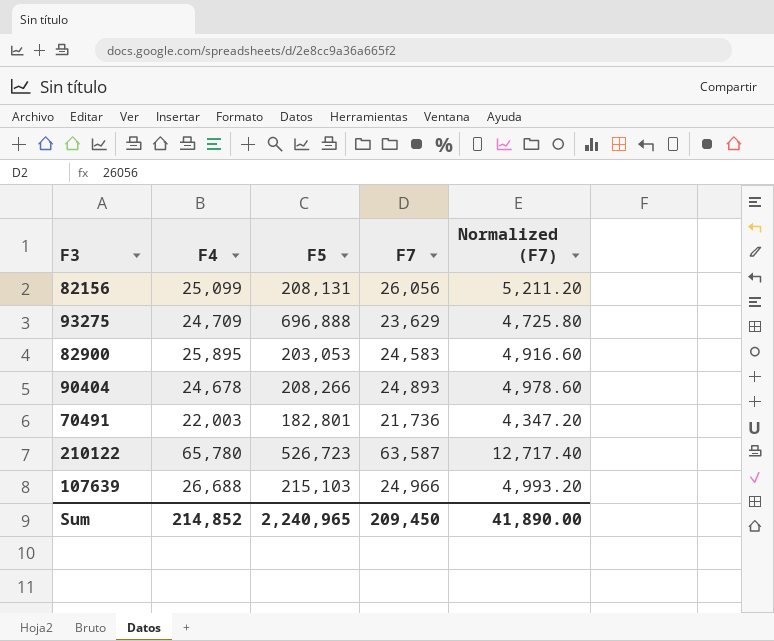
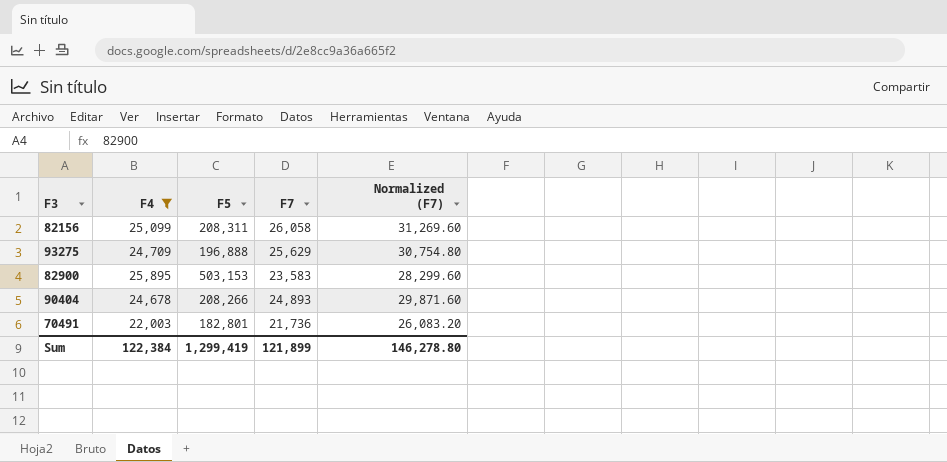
filter: none -> F4 <= 25,895
column Normalized (F7) | formula: [F7] * 0.2 -> [F7] * 1.2
82156 | F5: 208,131 -> 208,311
82156 | F7: 26,056 -> 26,058
93275 | F5: 696,888 -> 196,888
93275 | F7: 23,629 -> 25,629
82900 | F5: 203,053 -> 503,153
82900 | F7: 24,583 -> 23,583
Sum | F4: 214,852 -> 122,384
Sum | F5: 2,240,965 -> 1,299,419
Sum | F7: 209,450 -> 121,899
Sum | Normalized (F7): 41,890.00 -> 146,278.80

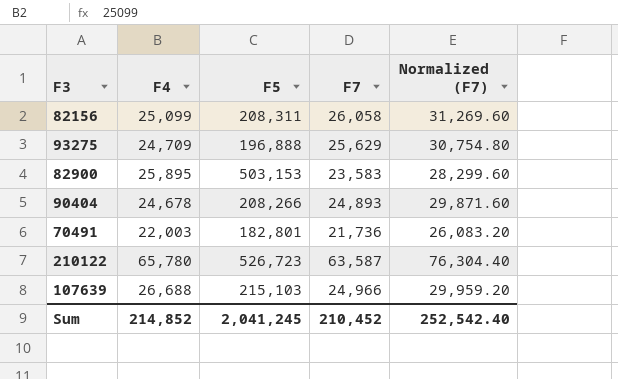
filter: F4 <= 25,895 -> none
Sum | F4: 122,384 -> 214,852
Sum | F5: 1,299,419 -> 2,041,245
Sum | F7: 121,899 -> 210,452
Sum | Normalized (F7): 146,278.80 -> 252,542.40

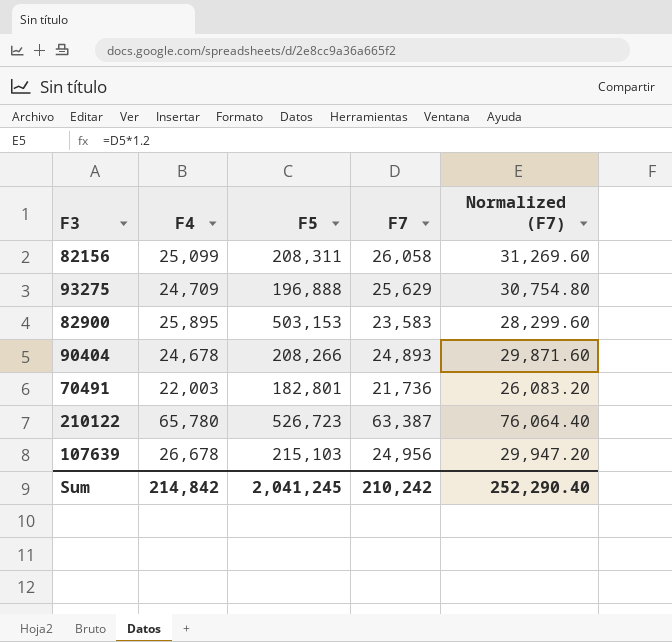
210122 | F7: 63,587 -> 63,387
210122 | Normalized (F7): 76,304.40 -> 76,064.40
107639 | F4: 26,688 -> 26,678
107639 | F7: 24,966 -> 24,956
107639 | Normalized (F7): 29,959.20 -> 29,947.20
Sum | F4: 214,852 -> 214,842
Sum | F7: 210,452 -> 210,242
Sum | Normalized (F7): 252,542.40 -> 252,290.40

